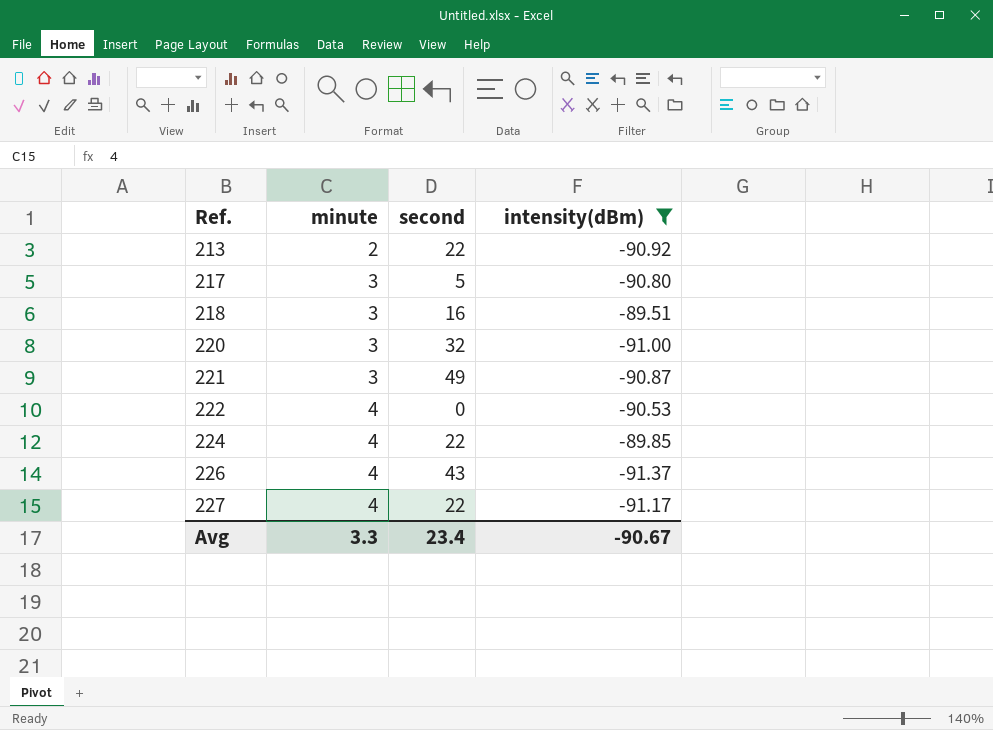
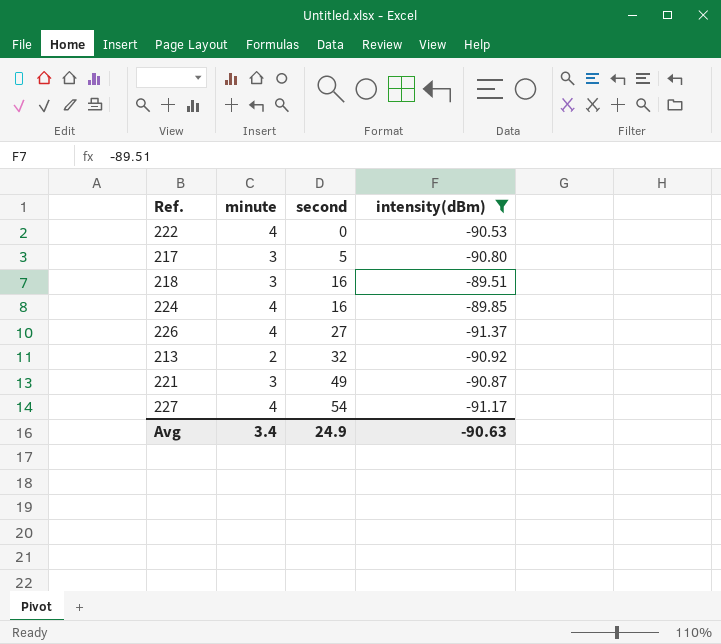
row order: Ref. ascending -> second ascending
row 220: 3 | 32 | -91.00 -> none
224 | second: 22 -> 16
226 | second: 43 -> 27
213 | second: 22 -> 32
227 | second: 22 -> 54
Avg | minute: 3.3 -> 3.4
Avg | second: 23.4 -> 24.9
Avg | intensity(dBm): -90.67 -> -90.63

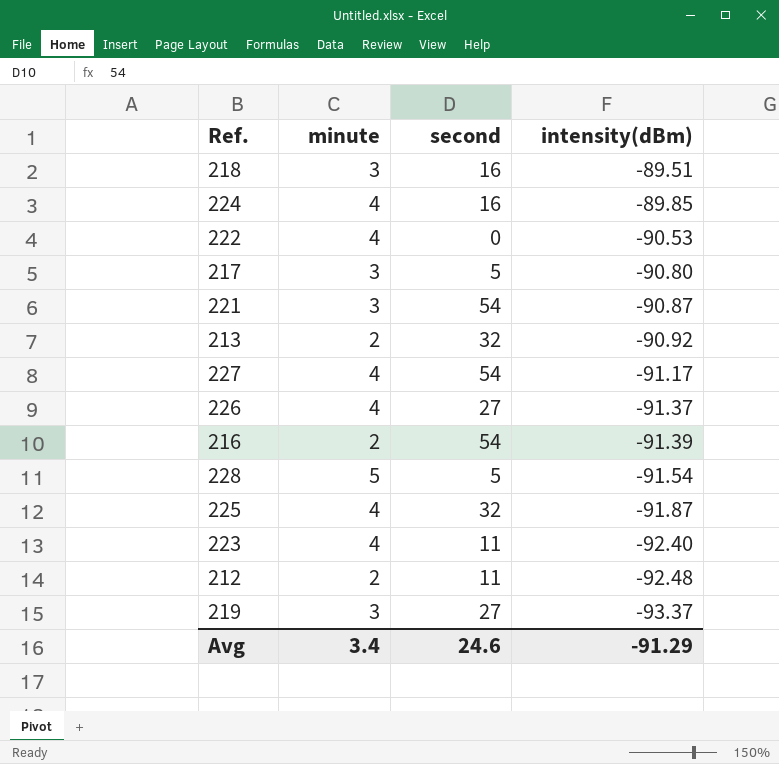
filter: intensity(dBm) >= -91.37 -> none
row order: second ascending -> intensity(dBm) descending
221 | second: 49 -> 54
Avg | second: 24.9 -> 24.6
Avg | intensity(dBm): -90.63 -> -91.29

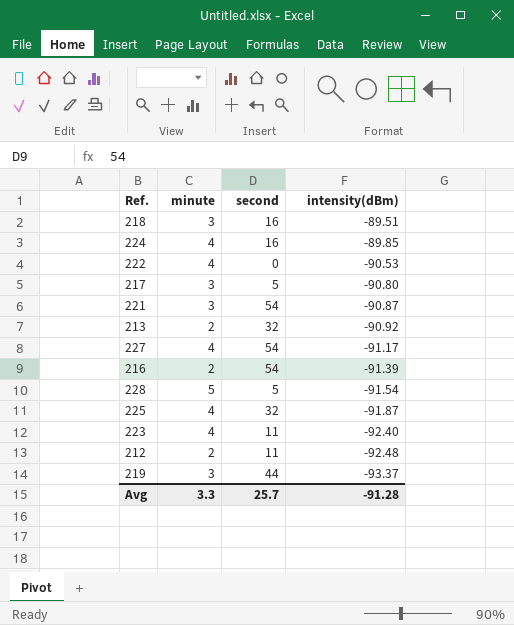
row 226: 4 | 27 | -91.37 -> none
219 | second: 27 -> 44
Avg | minute: 3.4 -> 3.3
Avg | second: 24.6 -> 25.7
Avg | intensity(dBm): -91.29 -> -91.28

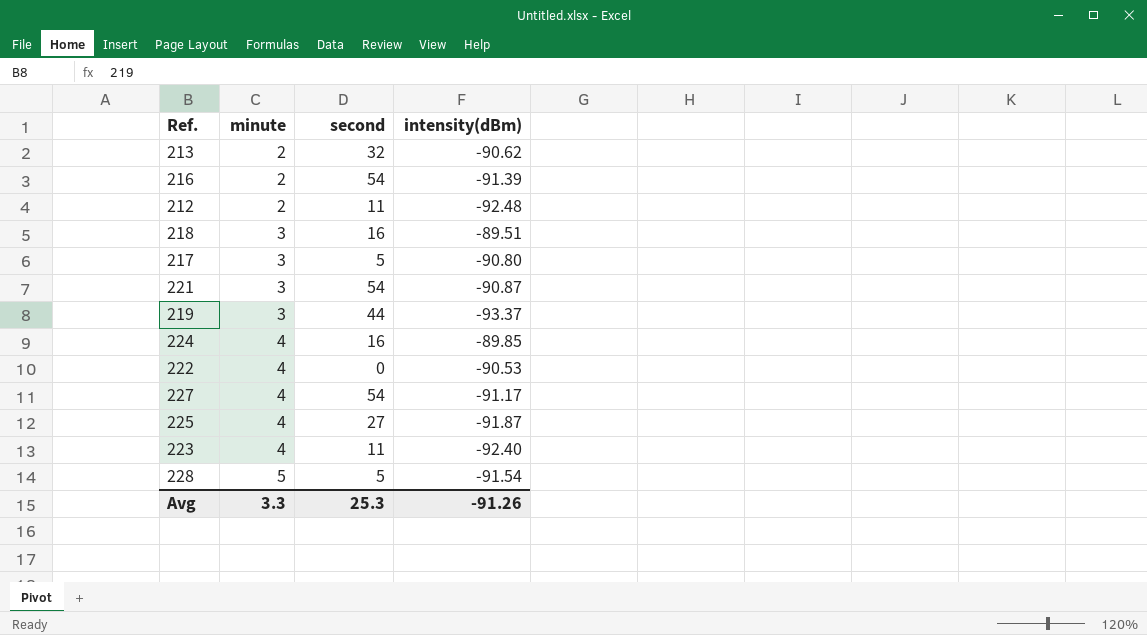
row order: intensity(dBm) descending -> minute ascending
213 | intensity(dBm): -90.92 -> -90.62
225 | second: 32 -> 27
Avg | second: 25.7 -> 25.3
Avg | intensity(dBm): -91.28 -> -91.26

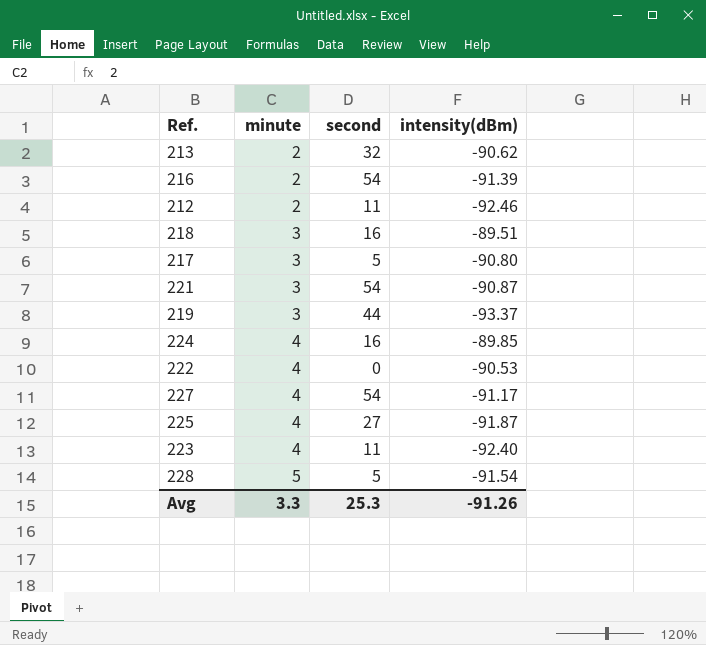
212 | intensity(dBm): -92.48 -> -92.46

